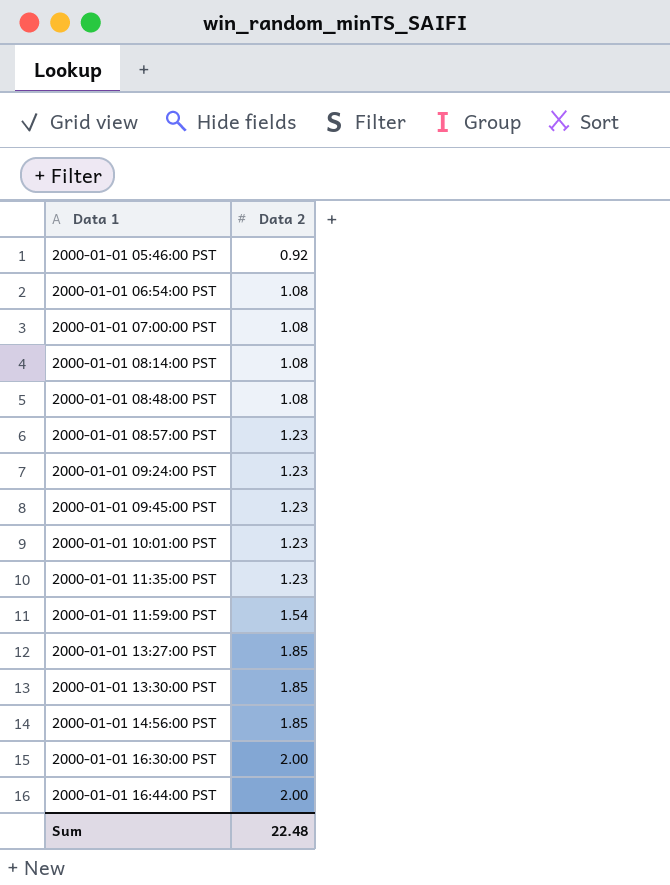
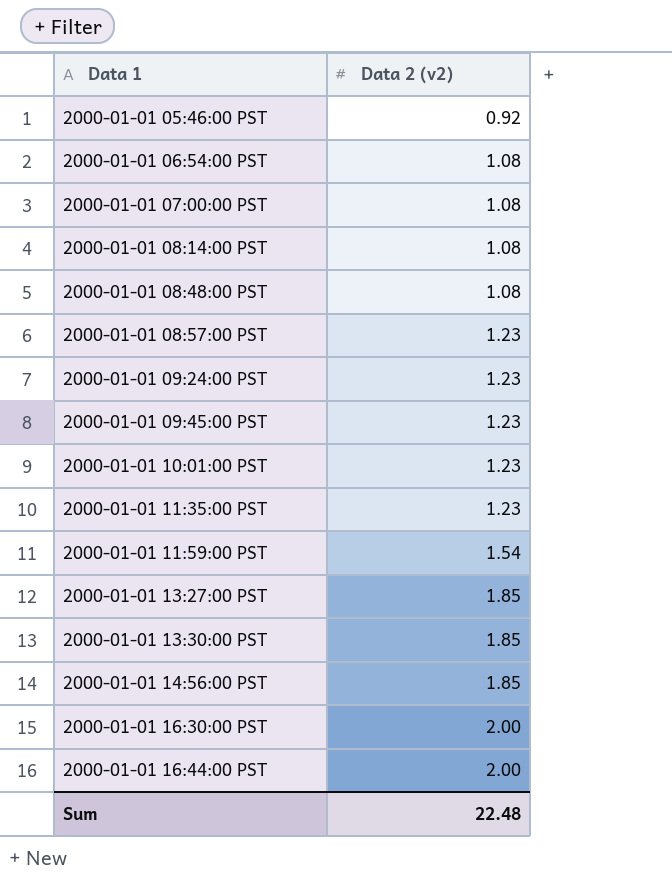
column name: Data 2 -> Data 2 (v2)

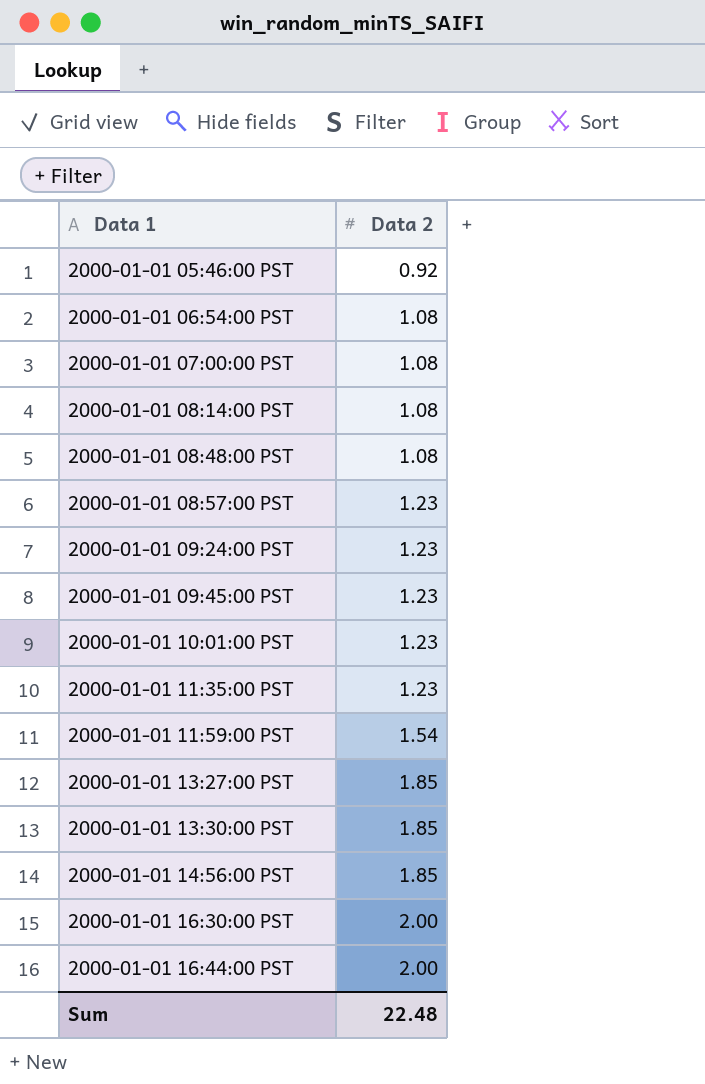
column name: Data 2 (v2) -> Data 2

